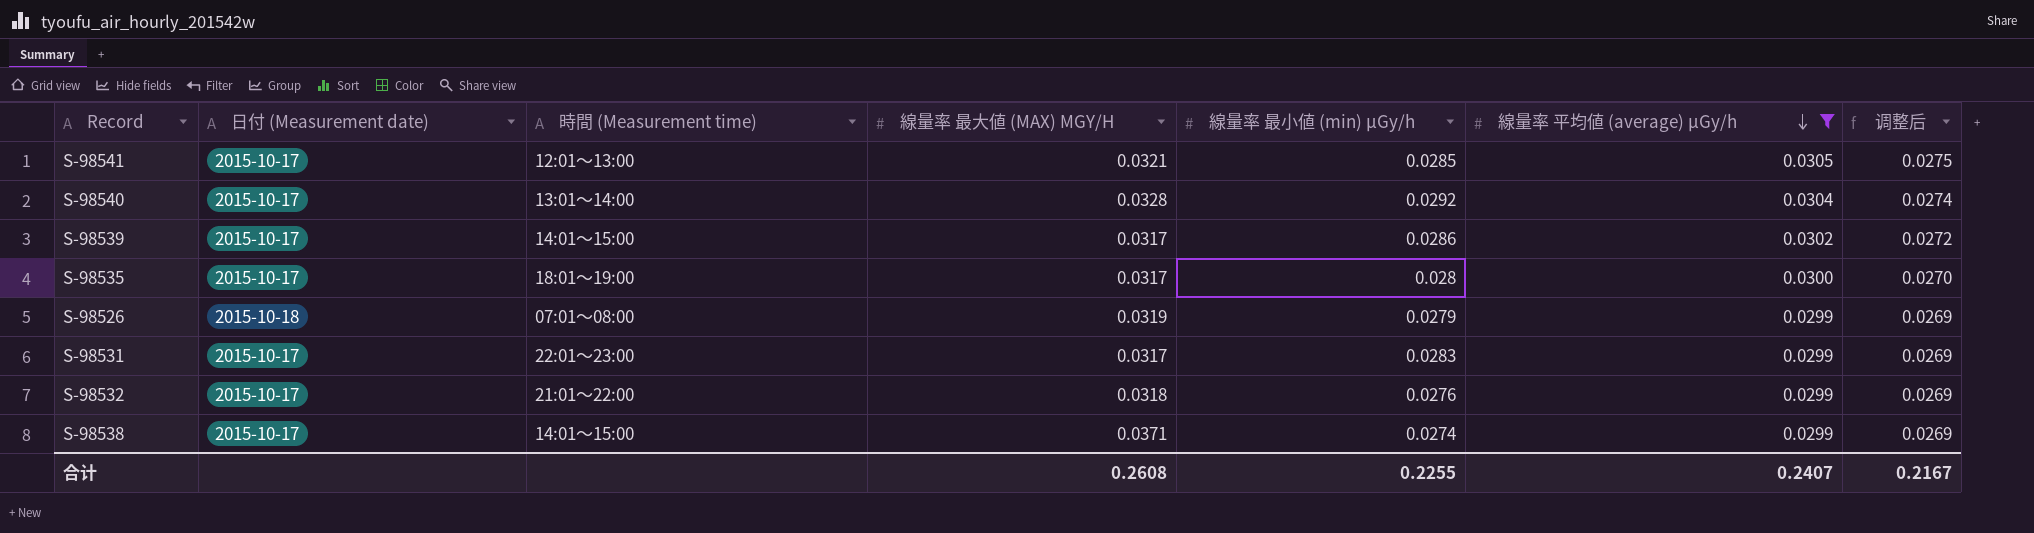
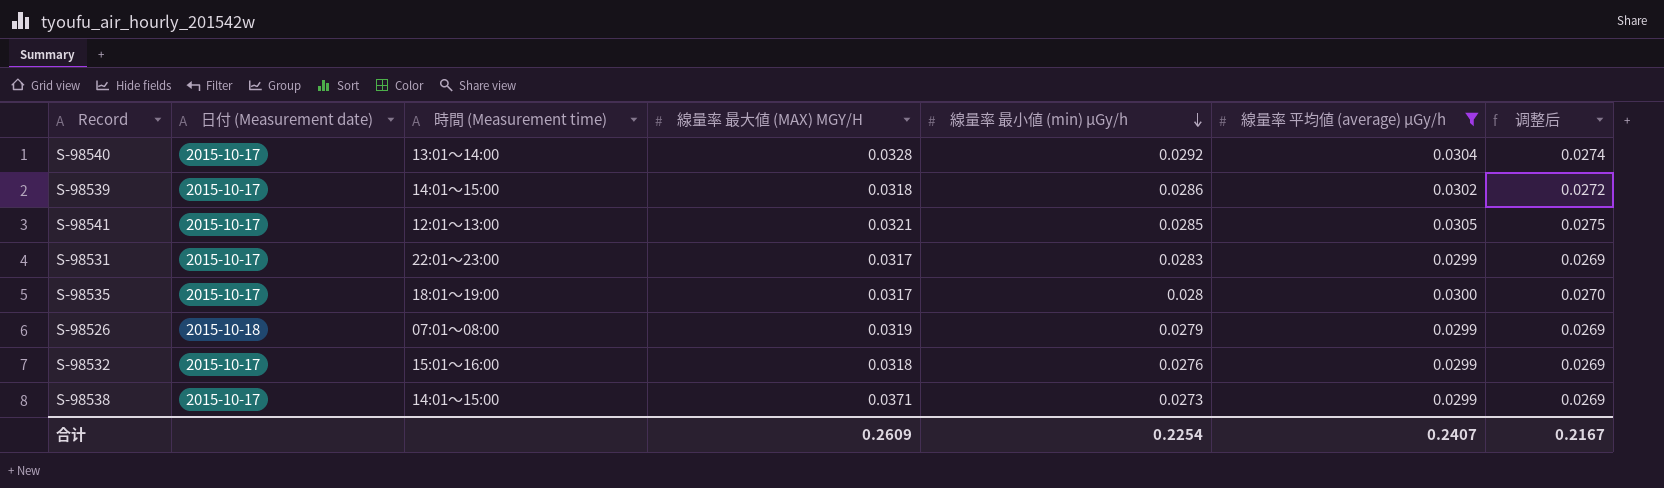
row order: 線量率 平均値 (average) μGy/h descending -> 線量率 最小値 (min) μGy/h descending
S-98539 | 線量率 最大値 (MAX) ΜGY/H: 0.0317 -> 0.0318
S-98532 | 時間 (Measurement time): 21:01～22:00 -> 15:01～16:00
S-98538 | 線量率 最小値 (min) μGy/h: 0.0274 -> 0.0273
合计 | 線量率 最大値 (MAX) ΜGY/H: 0.2608 -> 0.2609
合计 | 線量率 最小値 (min) μGy/h: 0.2255 -> 0.2254

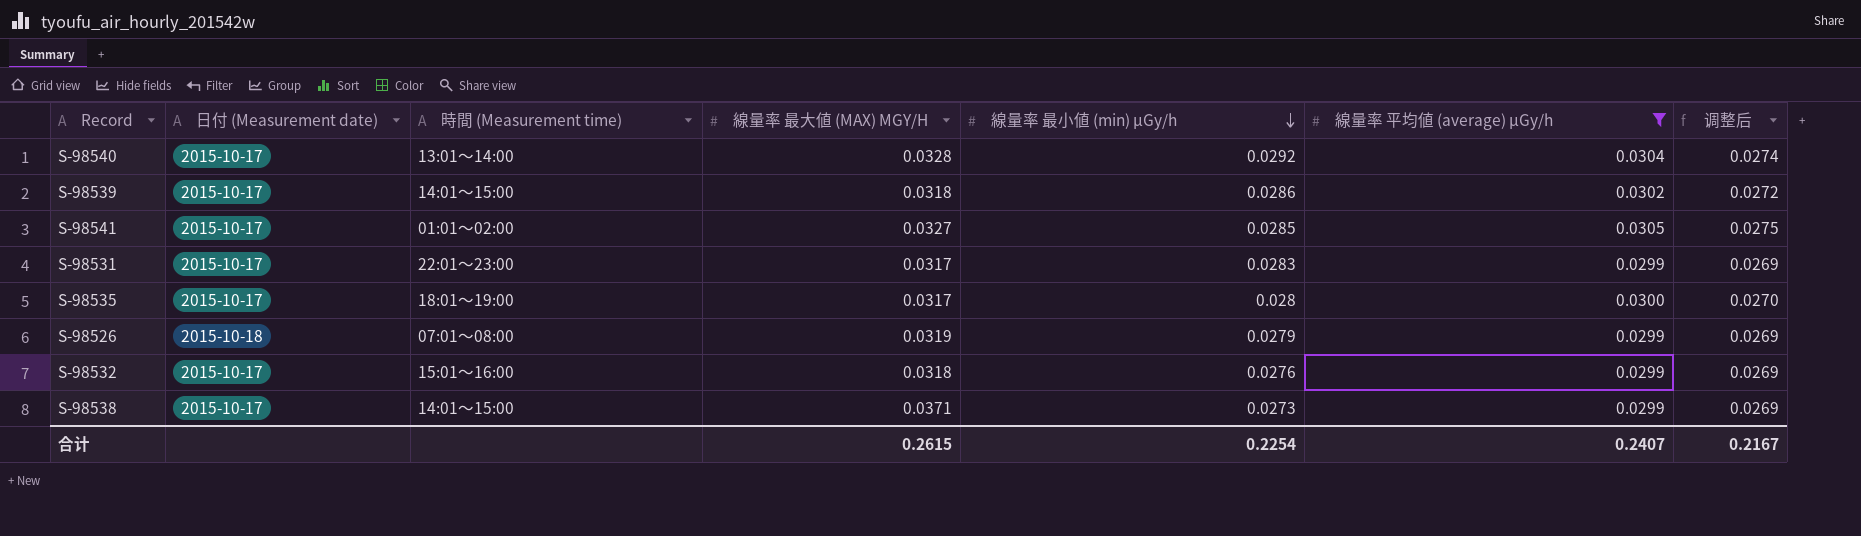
S-98541 | 時間 (Measurement time): 12:01～13:00 -> 01:01～02:00
S-98541 | 線量率 最大値 (MAX) ΜGY/H: 0.0321 -> 0.0327
合计 | 線量率 最大値 (MAX) ΜGY/H: 0.2609 -> 0.2615

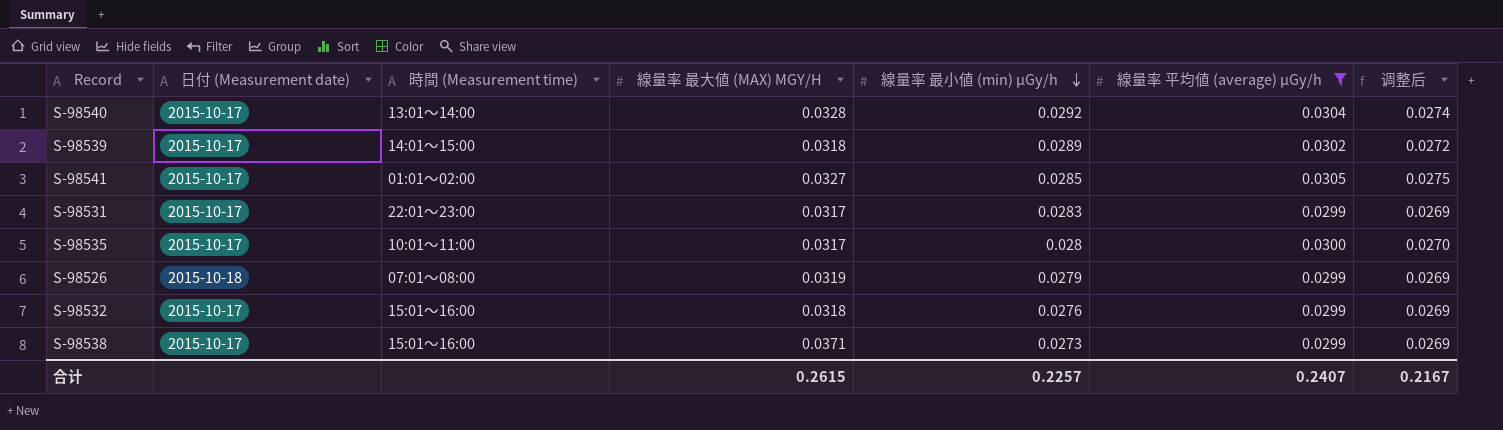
S-98539 | 線量率 最小値 (min) μGy/h: 0.0286 -> 0.0289
S-98535 | 時間 (Measurement time): 18:01～19:00 -> 10:01～11:00
S-98538 | 時間 (Measurement time): 14:01～15:00 -> 15:01～16:00
合计 | 線量率 最小値 (min) μGy/h: 0.2254 -> 0.2257

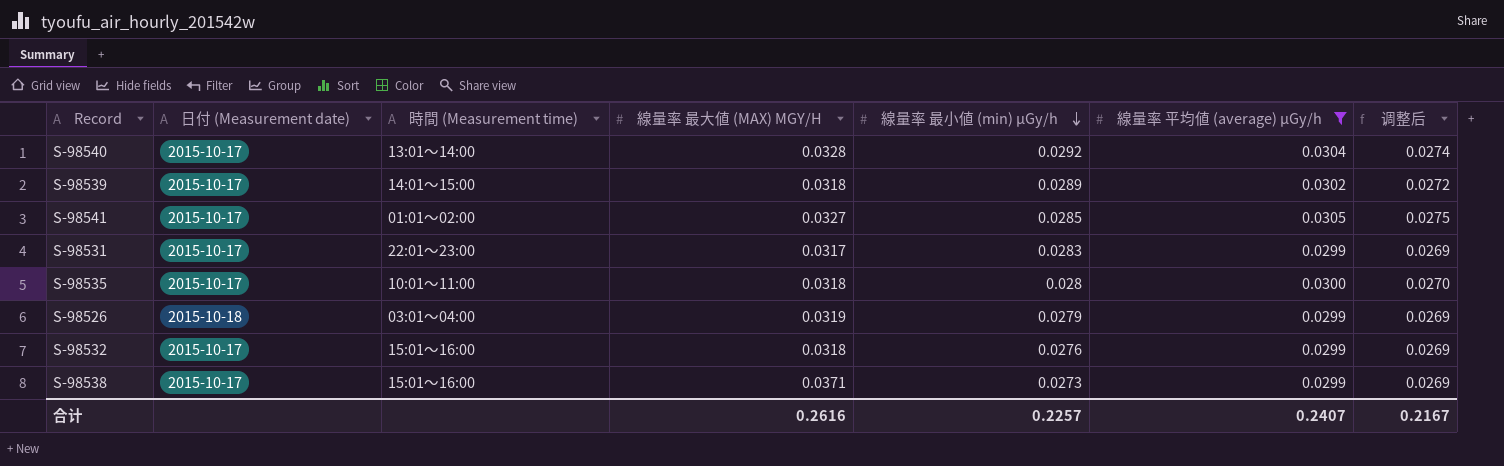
S-98535 | 線量率 最大値 (MAX) ΜGY/H: 0.0317 -> 0.0318
S-98526 | 時間 (Measurement time): 07:01～08:00 -> 03:01～04:00
合计 | 線量率 最大値 (MAX) ΜGY/H: 0.2615 -> 0.2616

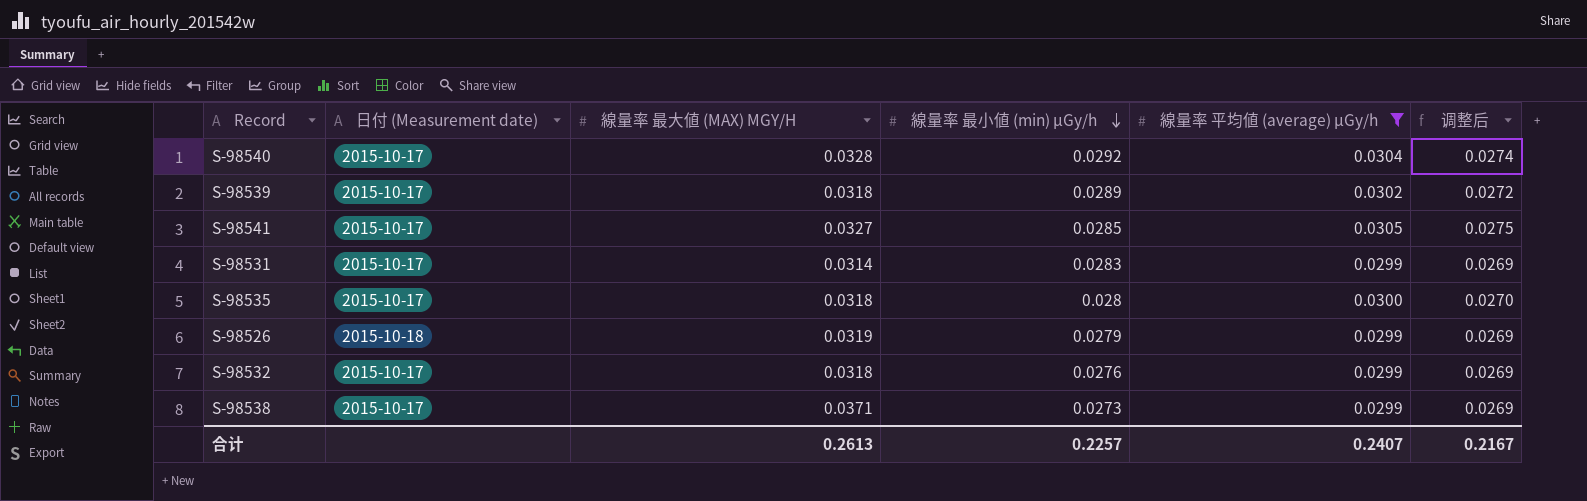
column 時間 (Measurement time) | position: 3 -> none
S-98531 | 線量率 最大値 (MAX) ΜGY/H: 0.0317 -> 0.0314
合计 | 線量率 最大値 (MAX) ΜGY/H: 0.2616 -> 0.2613

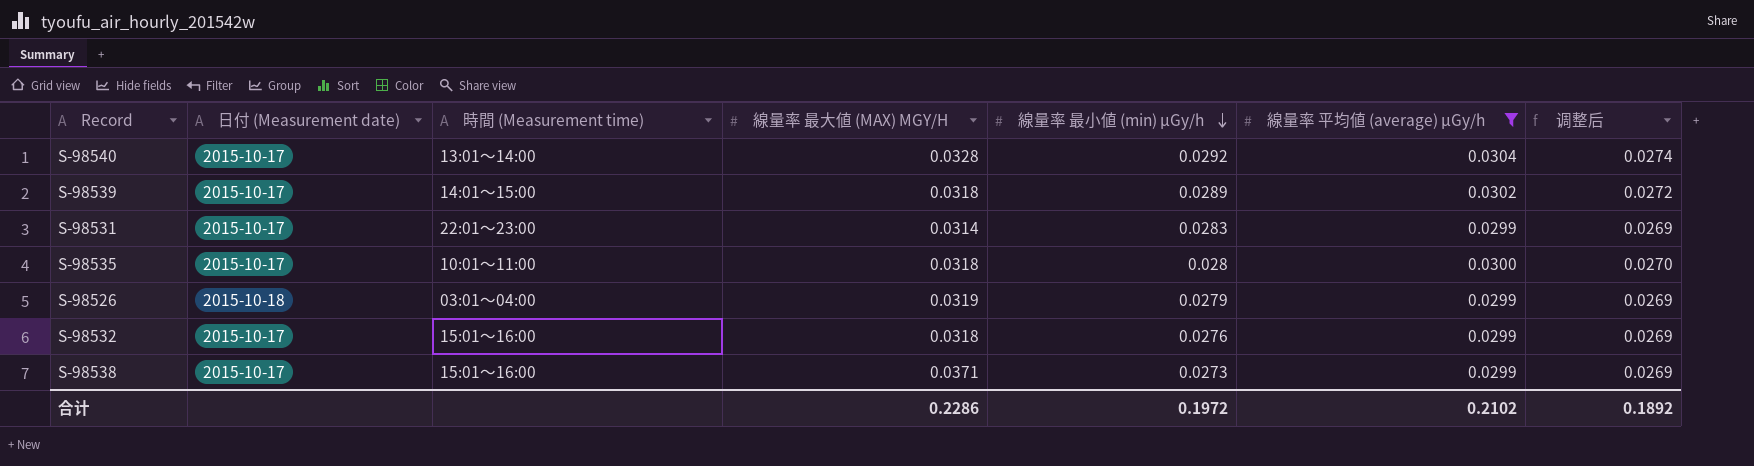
column 時間 (Measurement time) | position: none -> 3
row S-98541: 2015-10-17 | 0.0327 | 0.0285 | 0.0305 | 0.0275 -> none
合计 | 線量率 最大値 (MAX) ΜGY/H: 0.2613 -> 0.2286
合计 | 線量率 最小値 (min) μGy/h: 0.2257 -> 0.1972
合计 | 線量率 平均値 (average) μGy/h: 0.2407 -> 0.2102
合计 | 调整后: 0.2167 -> 0.1892

